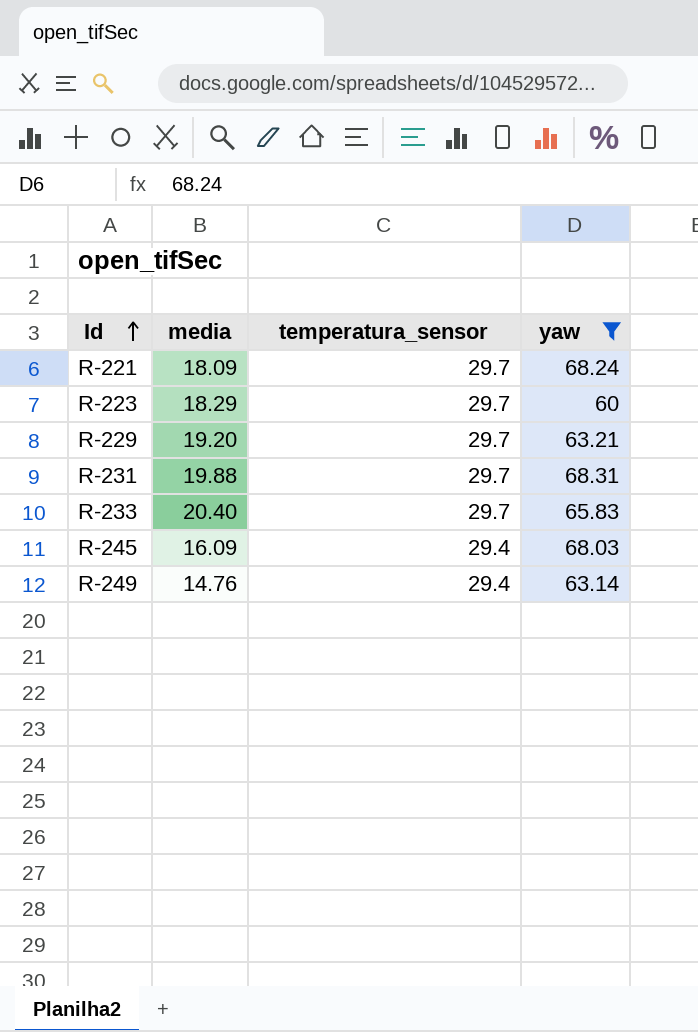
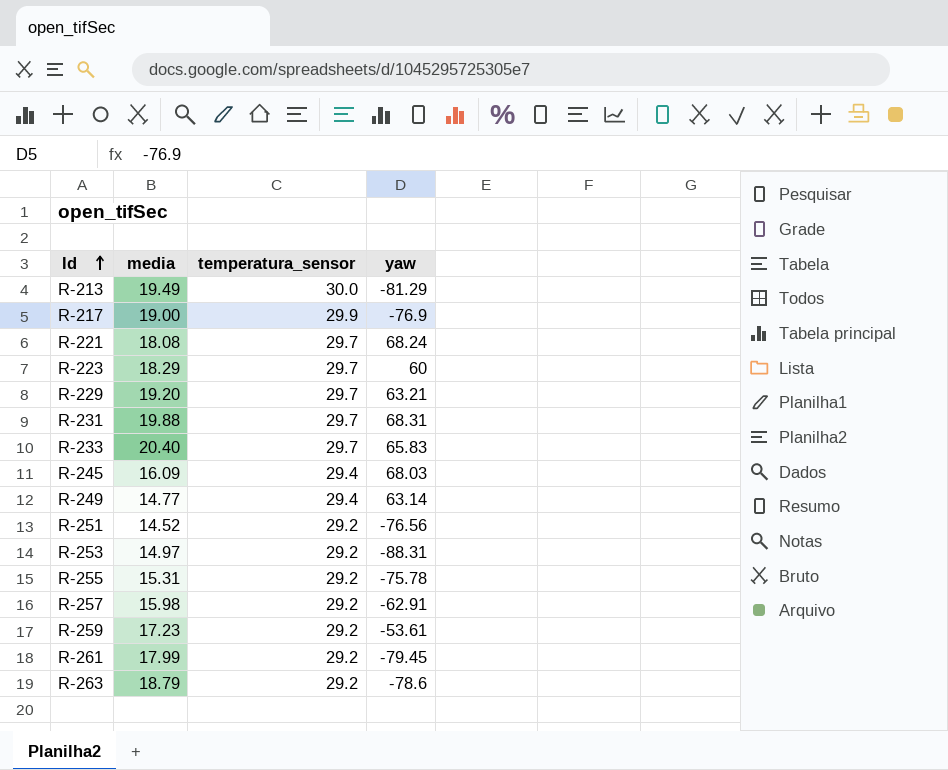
filter: yaw >= 60 -> none
R-221 | media: 18.09 -> 18.08
R-249 | media: 14.76 -> 14.77

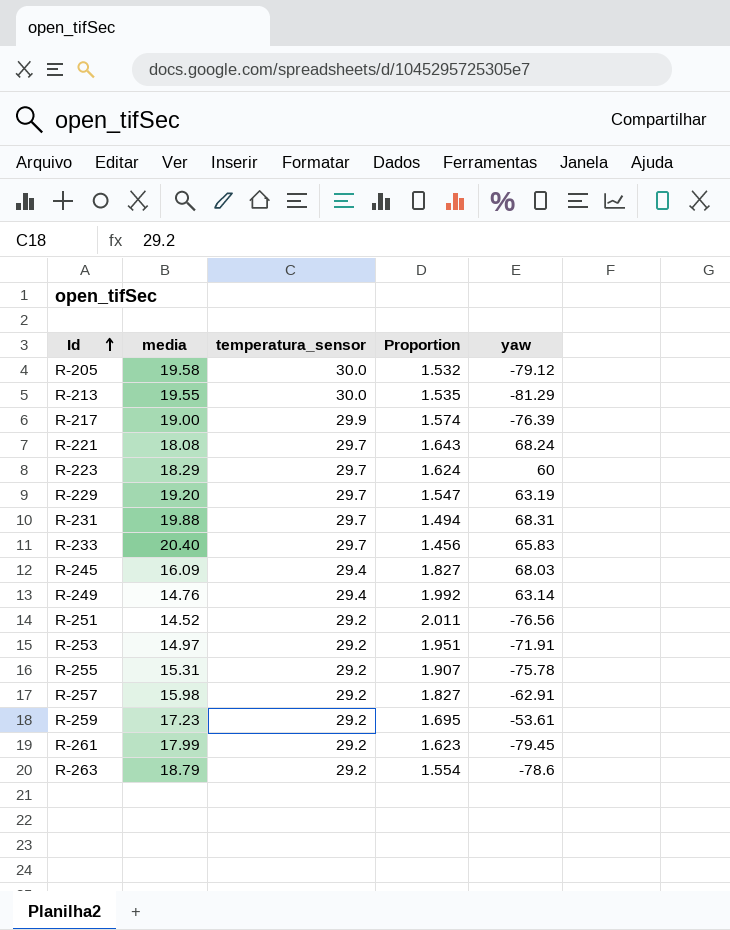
column Proportion | formula: none -> [temperatura_sensor] / [media]
row R-205: none -> 19.58 | 30.0 | 1.532 | -79.12
R-213 | media: 19.49 -> 19.55
R-217 | yaw: -76.9 -> -76.39
R-229 | yaw: 63.21 -> 63.19
R-249 | media: 14.77 -> 14.76
R-253 | yaw: -88.31 -> -71.91

